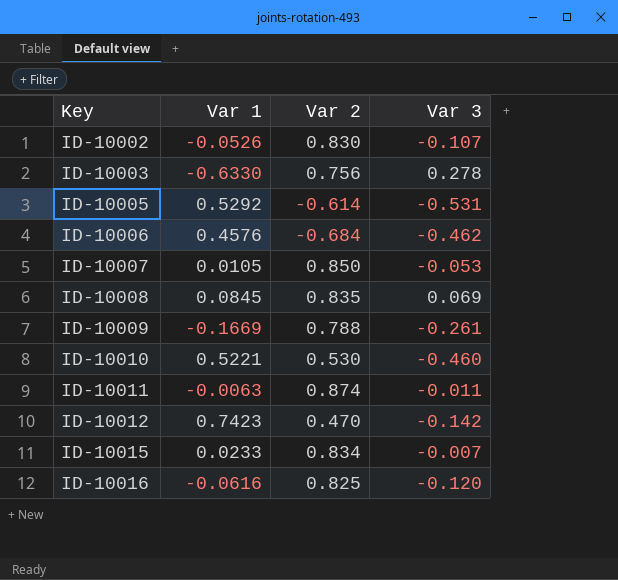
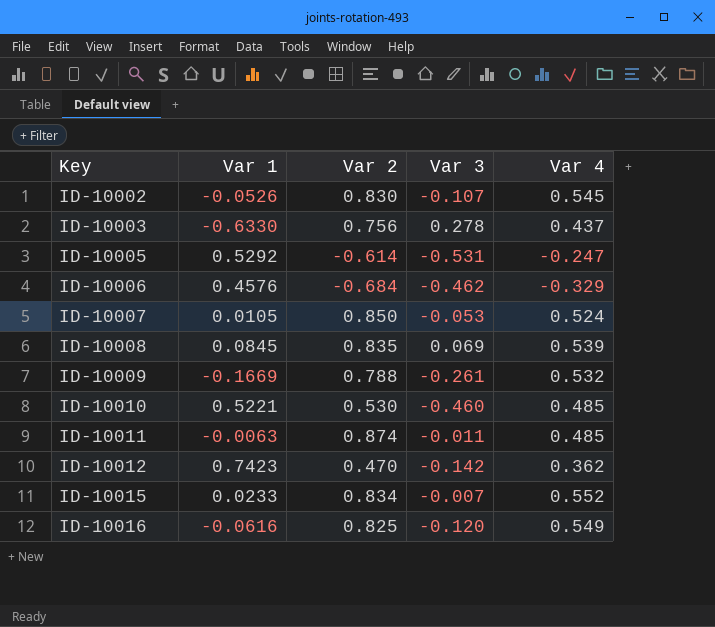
column Var 4 | position: none -> 5

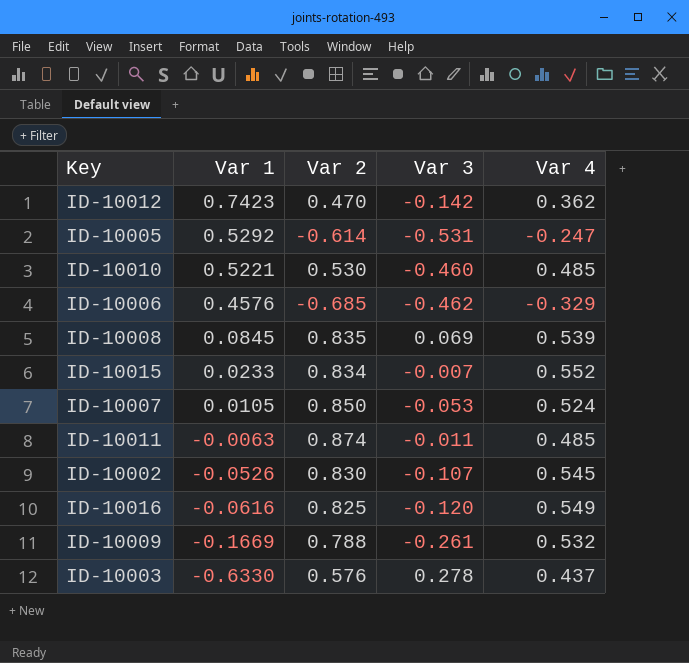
row order: Key ascending -> Var 1 descending
ID-10006 | Var 2: -0.684 -> -0.685
ID-10003 | Var 2: 0.756 -> 0.576

